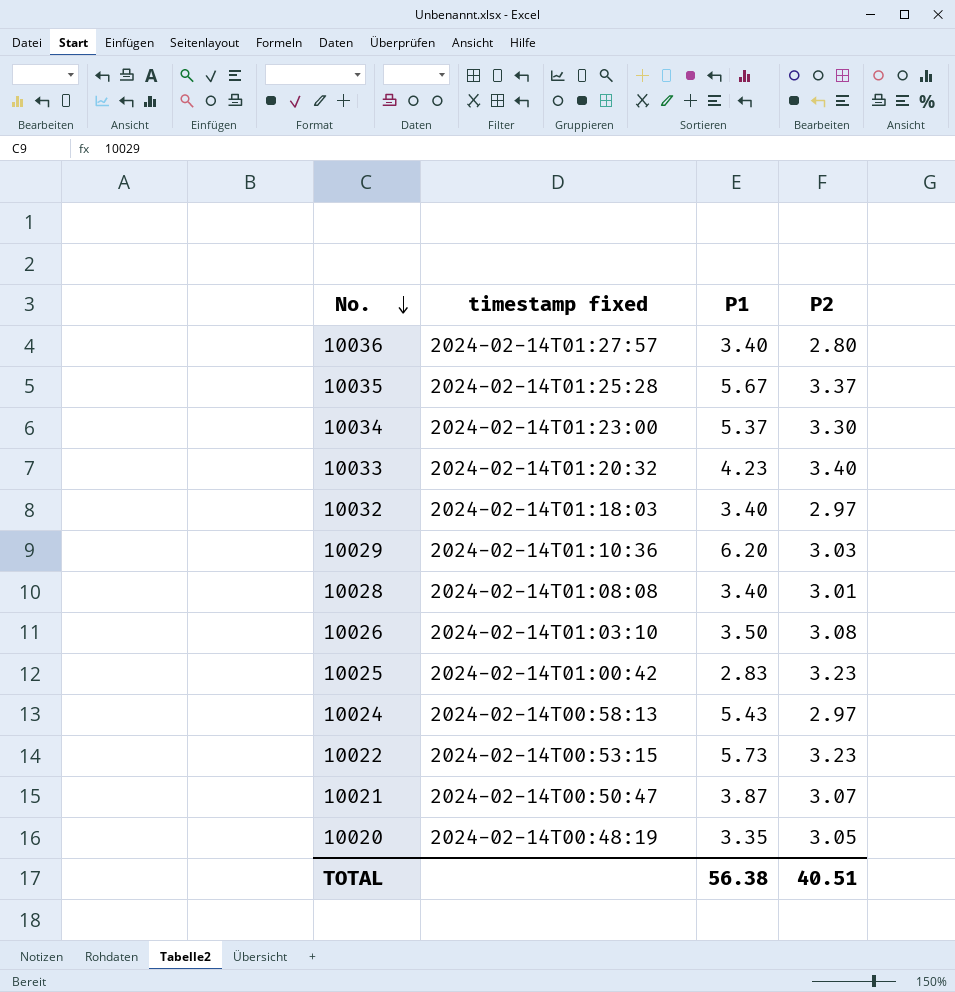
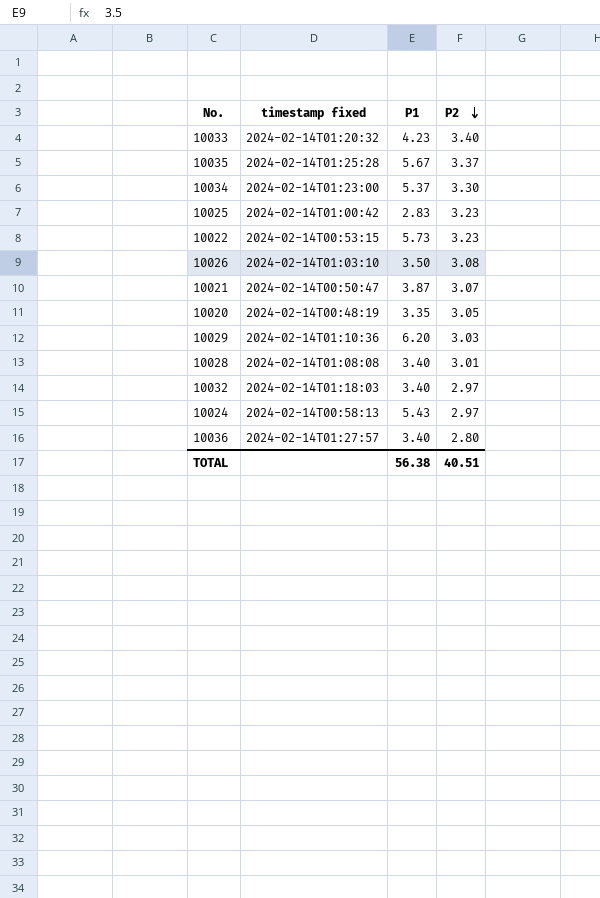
row order: No. descending -> P2 descending

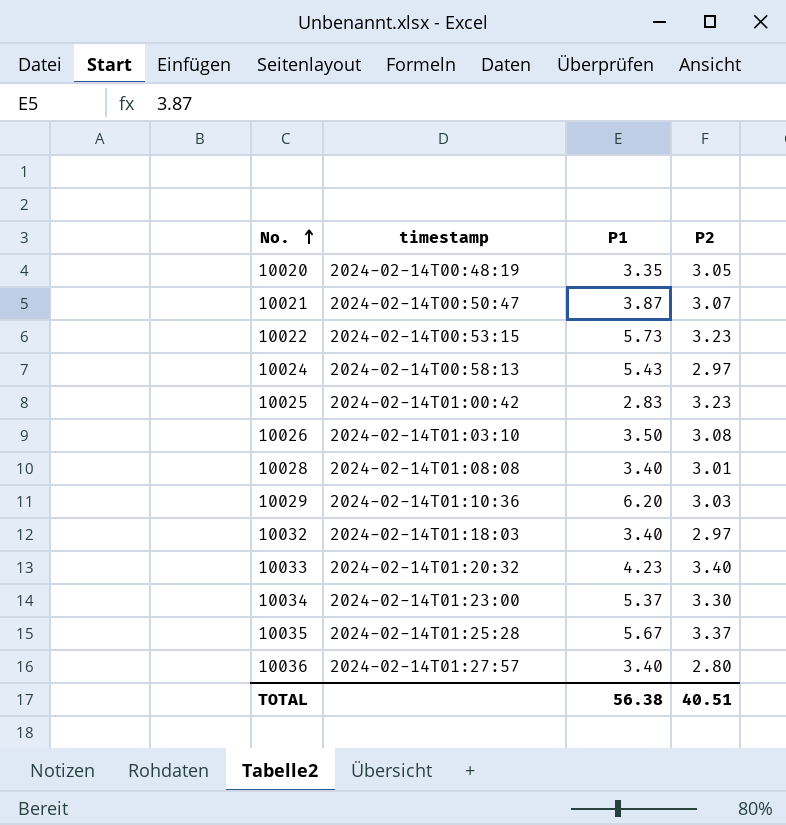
row order: P2 descending -> No. ascending
column name: timestamp fixed -> timestamp

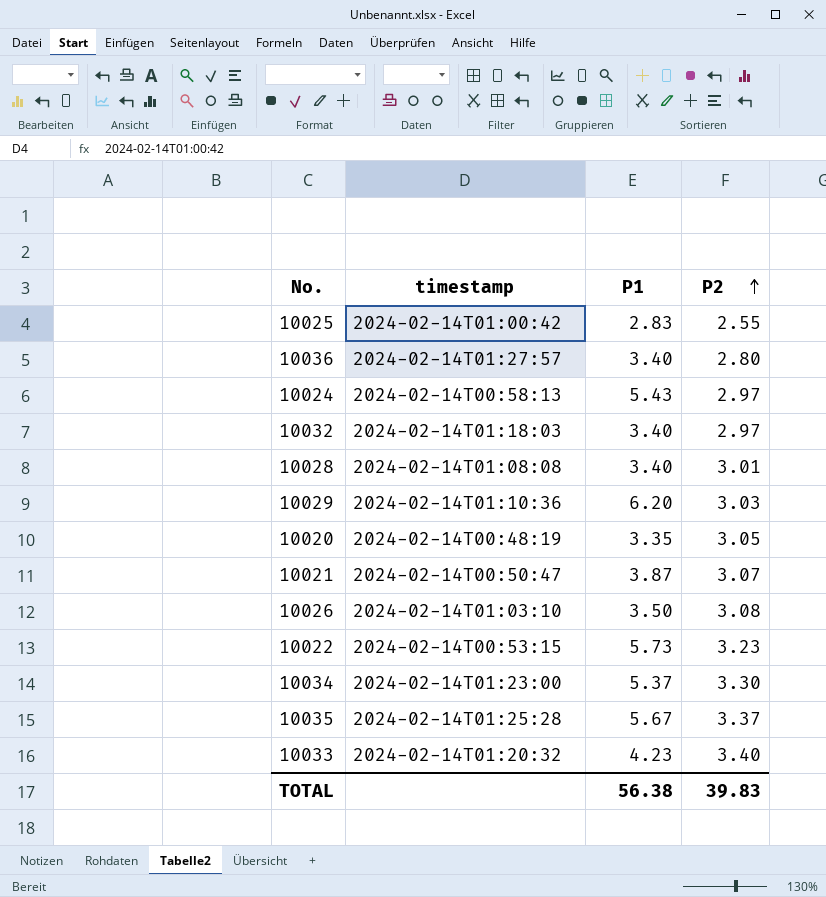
row order: No. ascending -> P2 ascending
10025 | P2: 3.23 -> 2.55
TOTAL | P2: 40.51 -> 39.83

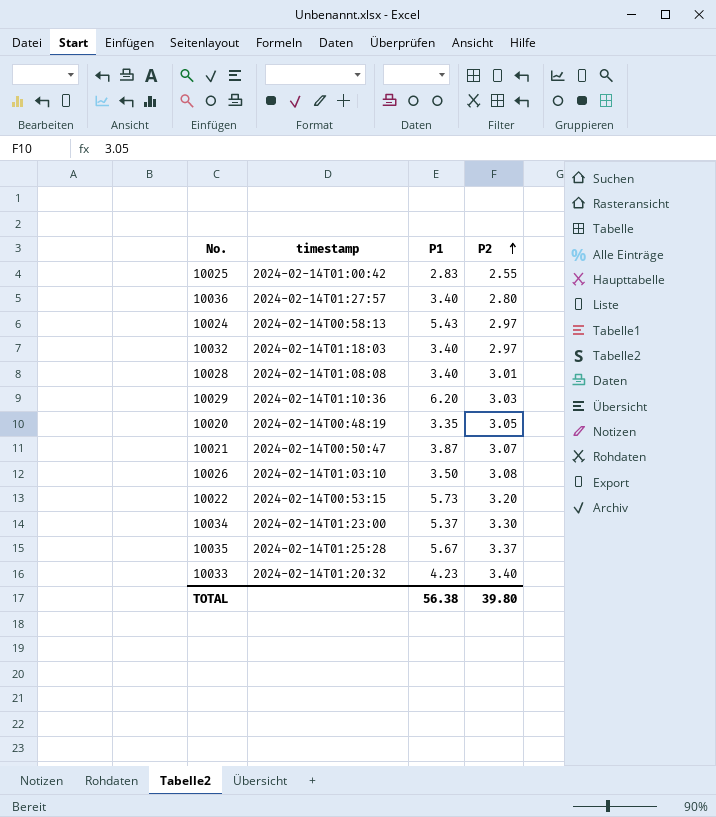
10022 | P2: 3.23 -> 3.20
TOTAL | P2: 39.83 -> 39.80

